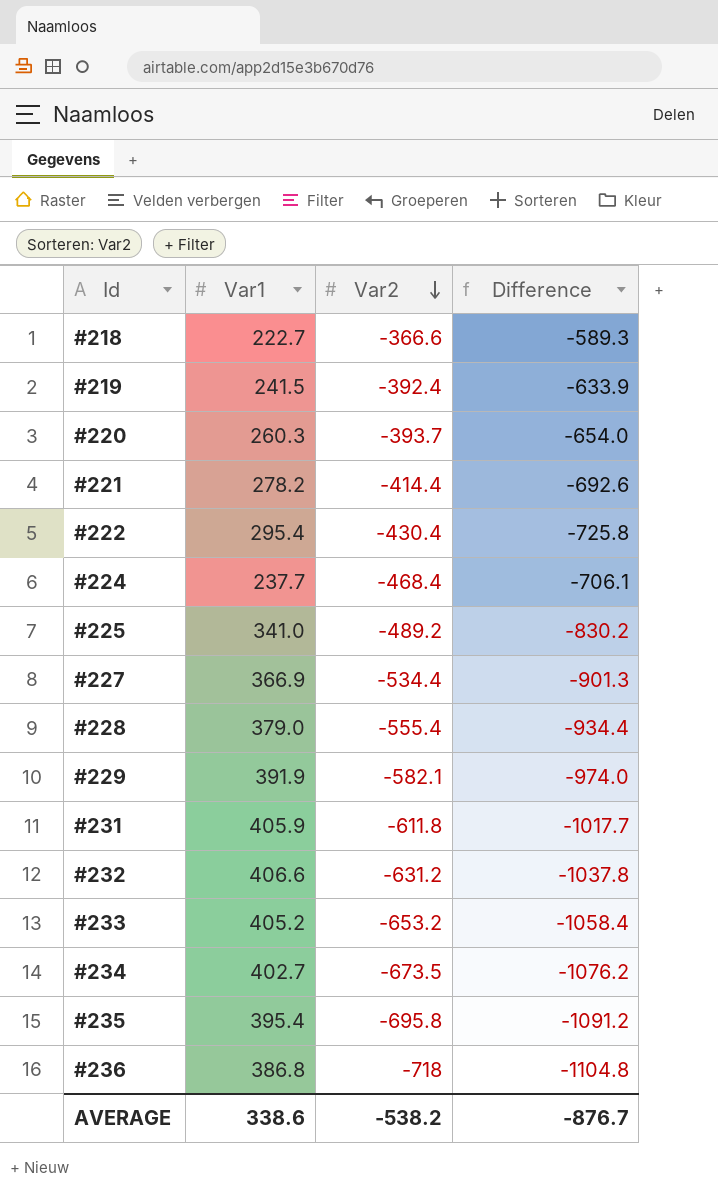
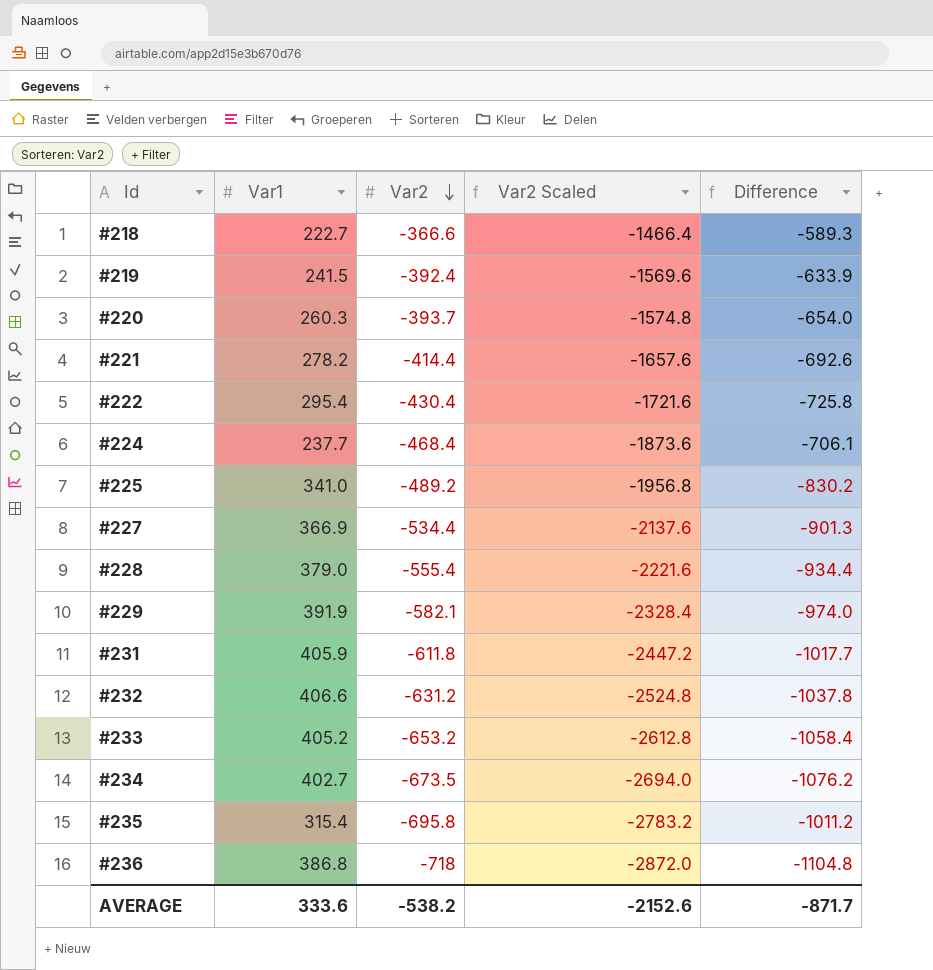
column Var2 Scaled | formula: none -> [Var2] * 4
#235 | Var1: 395.4 -> 315.4
#235 | Difference: -1091.2 -> -1011.2
AVERAGE | Var1: 338.6 -> 333.6
AVERAGE | Difference: -876.7 -> -871.7

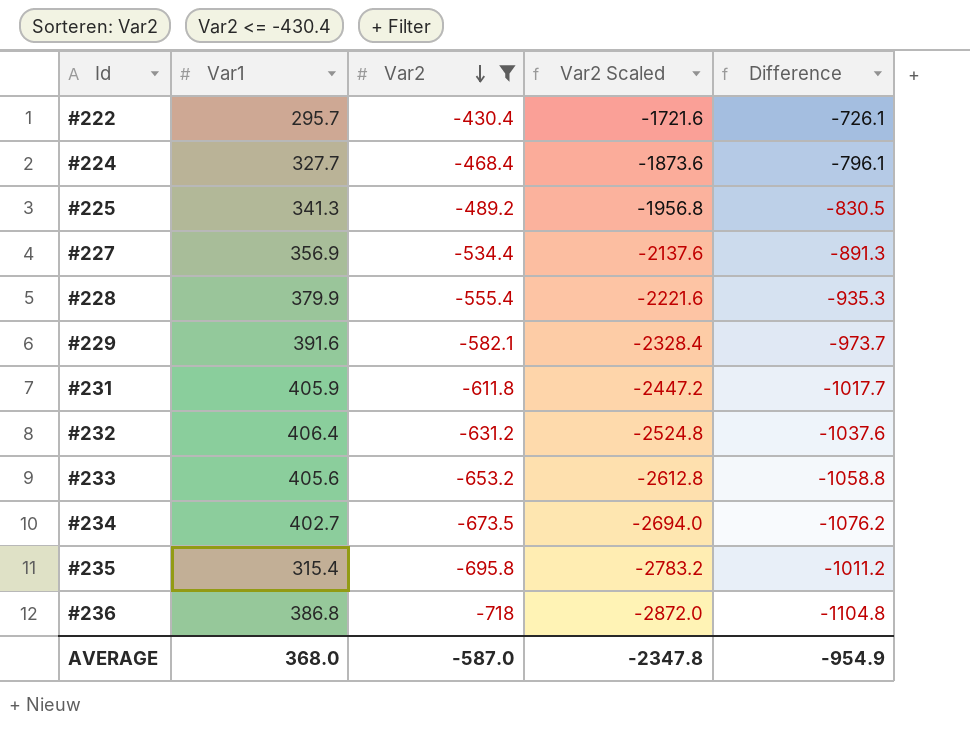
filter: none -> Var2 <= -430.4
#222 | Var1: 295.4 -> 295.7
#222 | Difference: -725.8 -> -726.1
#224 | Var1: 237.7 -> 327.7
#224 | Difference: -706.1 -> -796.1
#225 | Var1: 341.0 -> 341.3
#225 | Difference: -830.2 -> -830.5
#227 | Var1: 366.9 -> 356.9
#227 | Difference: -901.3 -> -891.3
#228 | Var1: 379.0 -> 379.9
#228 | Difference: -934.4 -> -935.3
#229 | Var1: 391.9 -> 391.6
#229 | Difference: -974.0 -> -973.7
#232 | Var1: 406.6 -> 406.4
#232 | Difference: -1037.8 -> -1037.6
#233 | Var1: 405.2 -> 405.6
#233 | Difference: -1058.4 -> -1058.8
AVERAGE | Var1: 333.6 -> 368.0
AVERAGE | Var2: -538.2 -> -587.0
AVERAGE | Var2 Scaled: -2152.6 -> -2347.8
AVERAGE | Difference: -871.7 -> -954.9

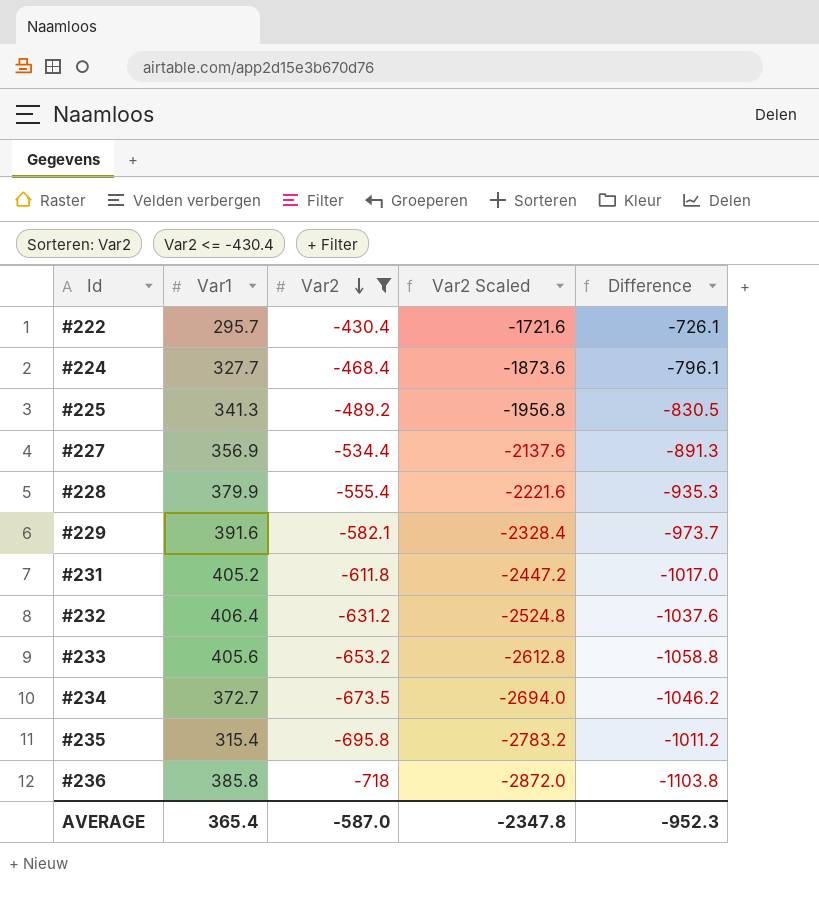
#231 | Var1: 405.9 -> 405.2
#231 | Difference: -1017.7 -> -1017.0
#234 | Var1: 402.7 -> 372.7
#234 | Difference: -1076.2 -> -1046.2
#236 | Var1: 386.8 -> 385.8
#236 | Difference: -1104.8 -> -1103.8
AVERAGE | Var1: 368.0 -> 365.4
AVERAGE | Difference: -954.9 -> -952.3

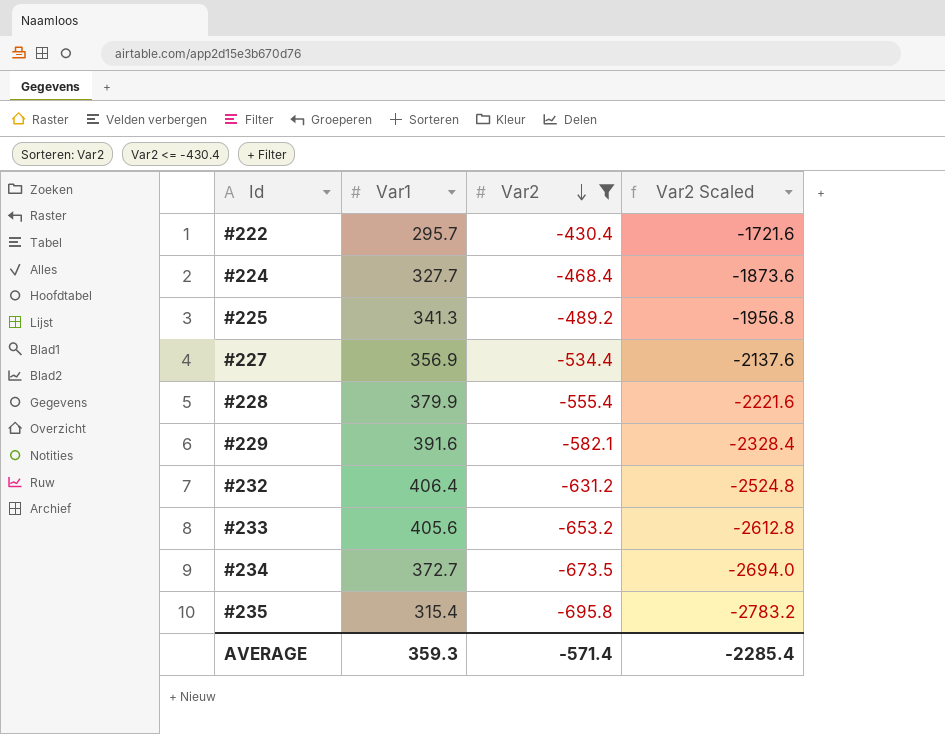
column Difference | formula: [Var2] - [Var1] -> none
row #231: 405.2 | -611.8 | -2447.2 | -1017.0 -> none
row #236: 385.8 | -718 | -2872.0 | -1103.8 -> none
AVERAGE | Var1: 365.4 -> 359.3
AVERAGE | Var2: -587.0 -> -571.4
AVERAGE | Var2 Scaled: -2347.8 -> -2285.4

